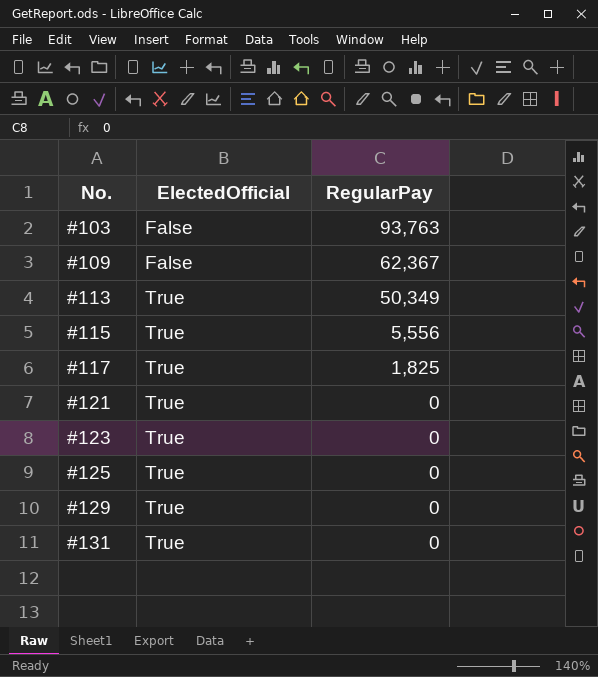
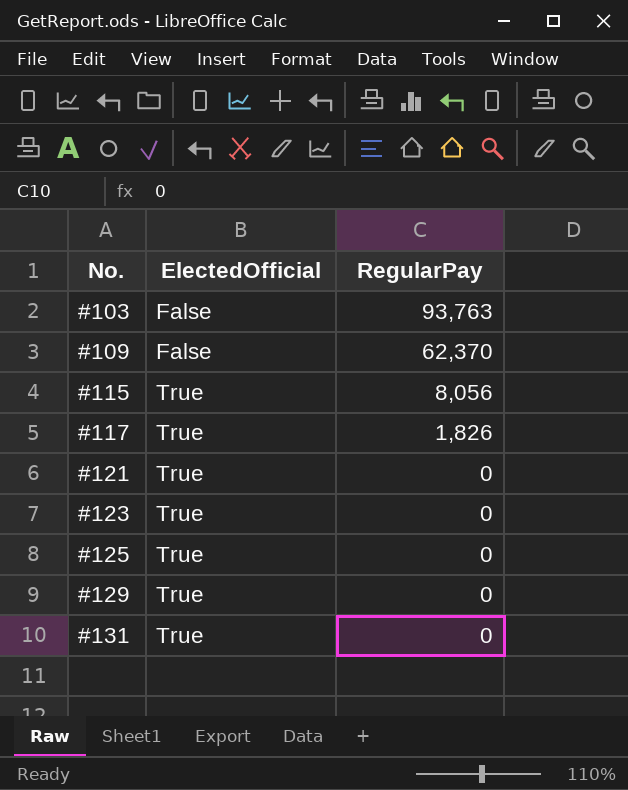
row #113: True | 50,349 -> none
#109 | RegularPay: 62,367 -> 62,370
#115 | RegularPay: 5,556 -> 8,056
#117 | RegularPay: 1,825 -> 1,826

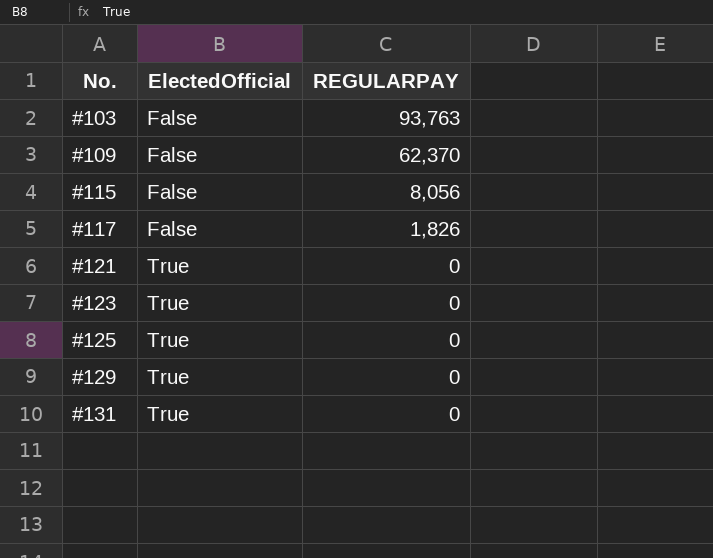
column name: RegularPay -> REGULARPAY
#115 | ElectedOfficial: True -> False
#117 | ElectedOfficial: True -> False

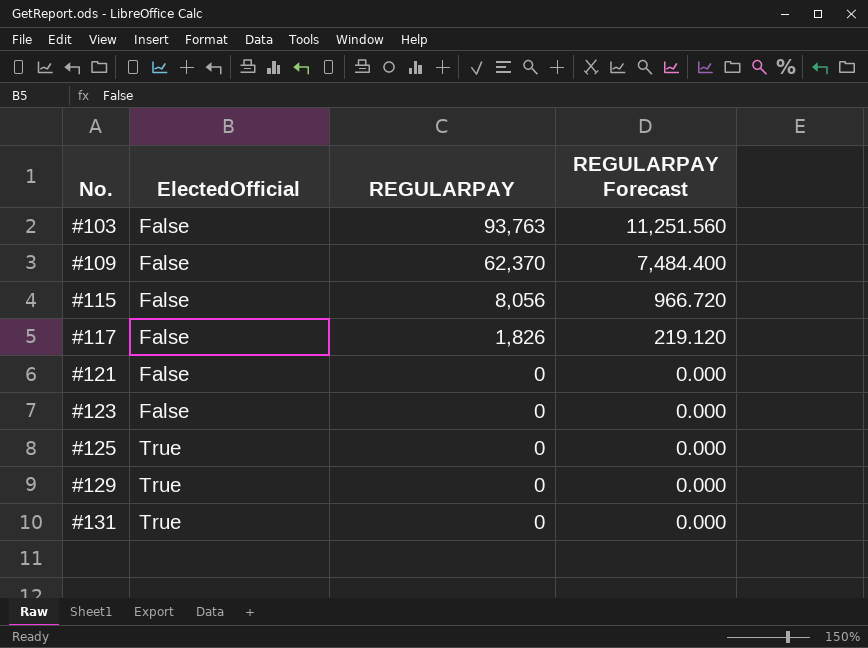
column REGULARPAY Forecast | formula: none -> [REGULARPAY] * 0.12
#121 | ElectedOfficial: True -> False
#123 | ElectedOfficial: True -> False

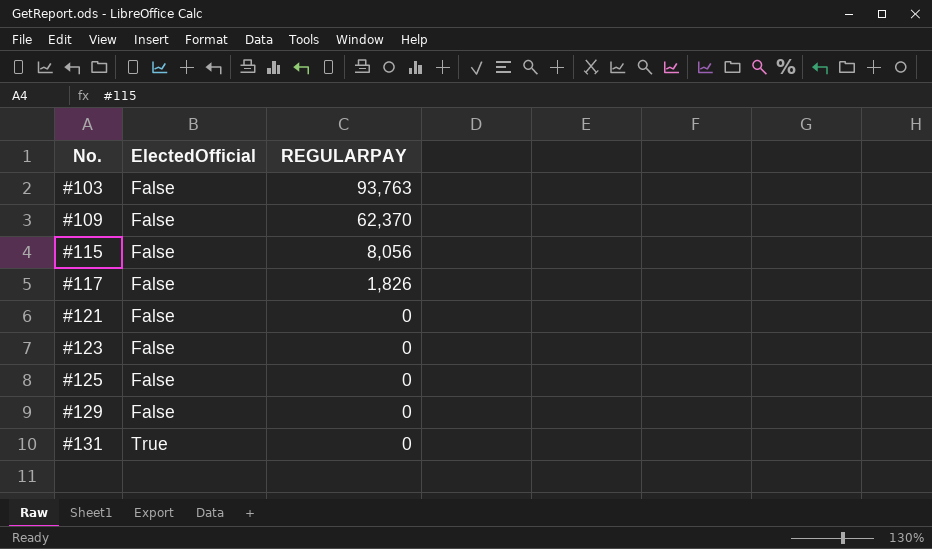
column REGULARPAY Forecast | formula: [REGULARPAY] * 0.12 -> none
#125 | ElectedOfficial: True -> False
#129 | ElectedOfficial: True -> False

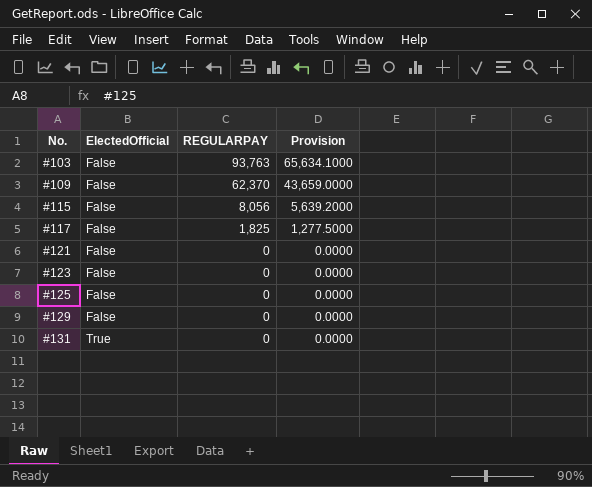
column Provision | formula: none -> [REGULARPAY] * 0.7
#117 | REGULARPAY: 1,826 -> 1,825

